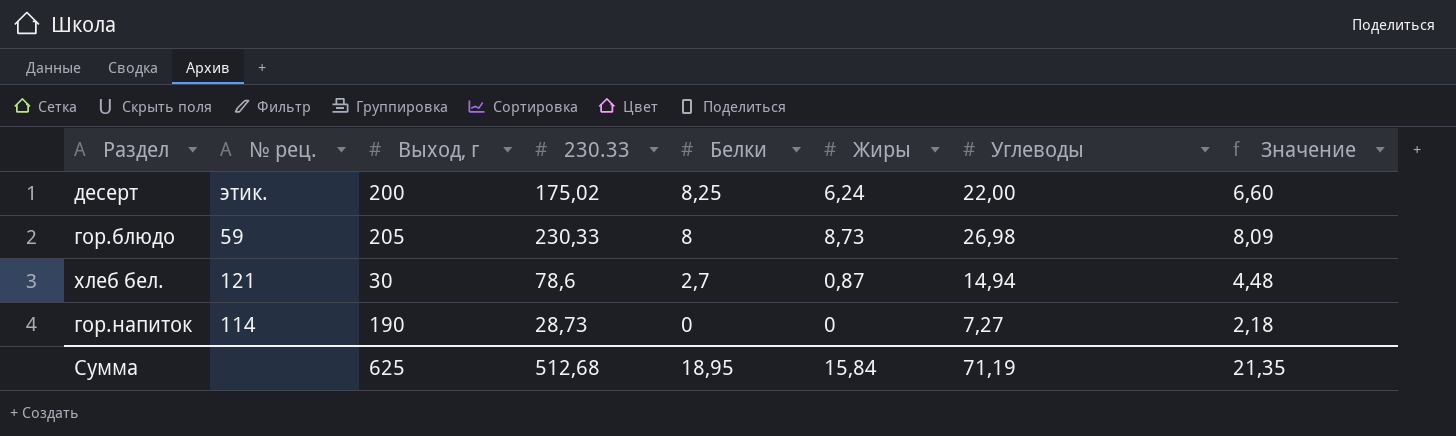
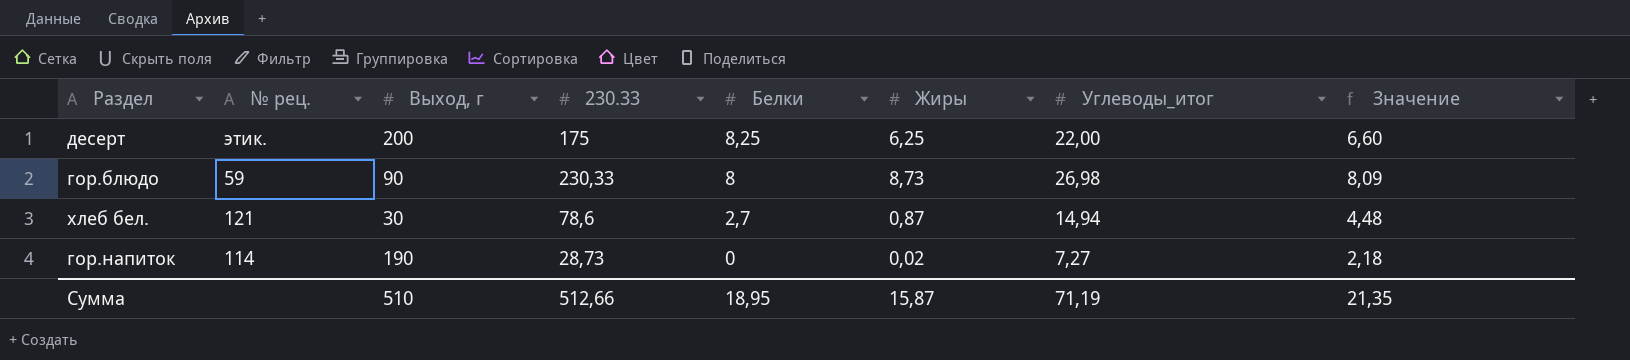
column name: Углеводы -> Углеводы_итог
десерт | 230.33: 175,02 -> 175
десерт | Жиры: 6,24 -> 6,25
гор.блюдо | Выход, г: 205 -> 90
гор.напиток | Жиры: 0 -> 0,02
Сумма | Выход, г: 625 -> 510
Сумма | 230.33: 512,68 -> 512,66
Сумма | Жиры: 15,84 -> 15,87

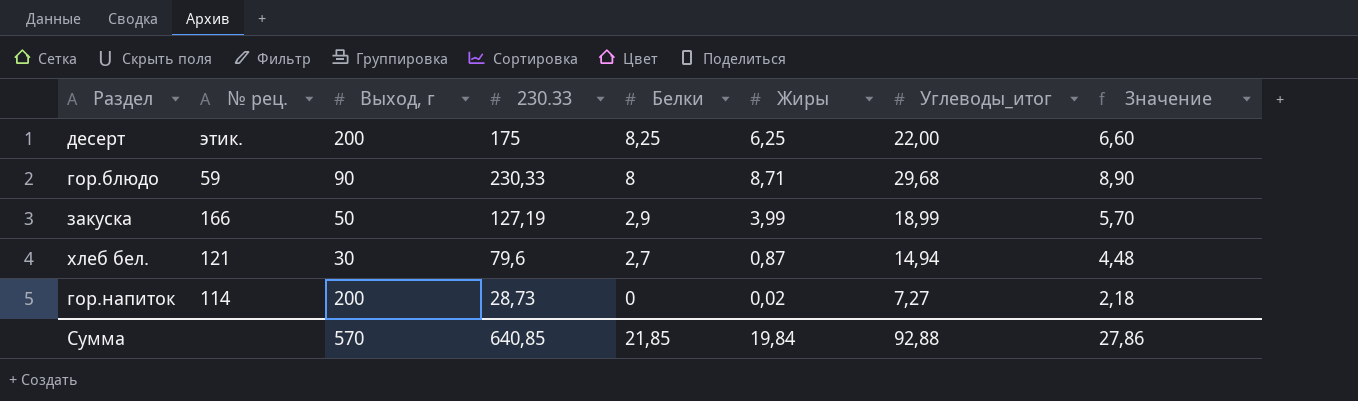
гор.блюдо | Жиры: 8,73 -> 8,71
гор.блюдо | Углеводы_итог: 26,98 -> 29,68
гор.блюдо | Значение: 8,09 -> 8,90
row закуска: none -> 166 | 50 | 127,19 | 2,9 | 3,99 | 18,99 | 5,70
хлеб бел. | 230.33: 78,6 -> 79,6
гор.напиток | Выход, г: 190 -> 200
Сумма | Выход, г: 510 -> 570
Сумма | 230.33: 512,66 -> 640,85
Сумма | Белки: 18,95 -> 21,85
Сумма | Жиры: 15,87 -> 19,84
Сумма | Углеводы_итог: 71,19 -> 92,88
Сумма | Значение: 21,35 -> 27,86

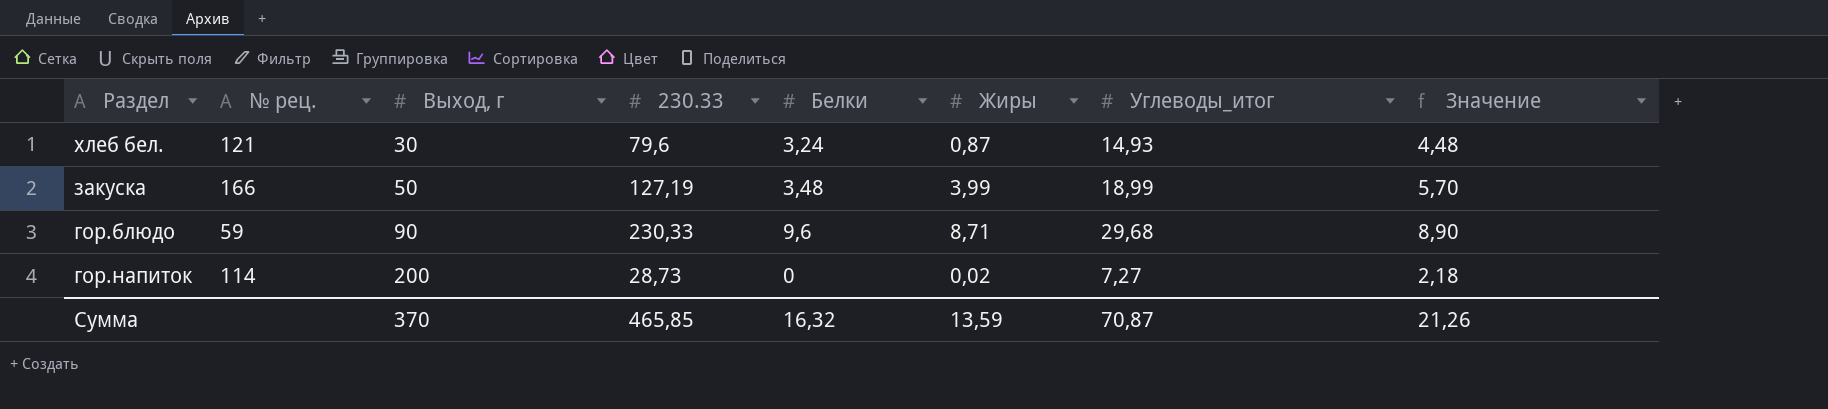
row order: Белки descending -> Выход, г ascending
row десерт: этик. | 200 | 175 | 8,25 | 6,25 | 22,00 | 6,60 -> none
хлеб бел. | Белки: 2,7 -> 3,24
хлеб бел. | Углеводы_итог: 14,94 -> 14,93
закуска | Белки: 2,9 -> 3,48
гор.блюдо | Белки: 8 -> 9,6
Сумма | Выход, г: 570 -> 370
Сумма | 230.33: 640,85 -> 465,85
Сумма | Белки: 21,85 -> 16,32
Сумма | Жиры: 19,84 -> 13,59
Сумма | Углеводы_итог: 92,88 -> 70,87
Сумма | Значение: 27,86 -> 21,26

